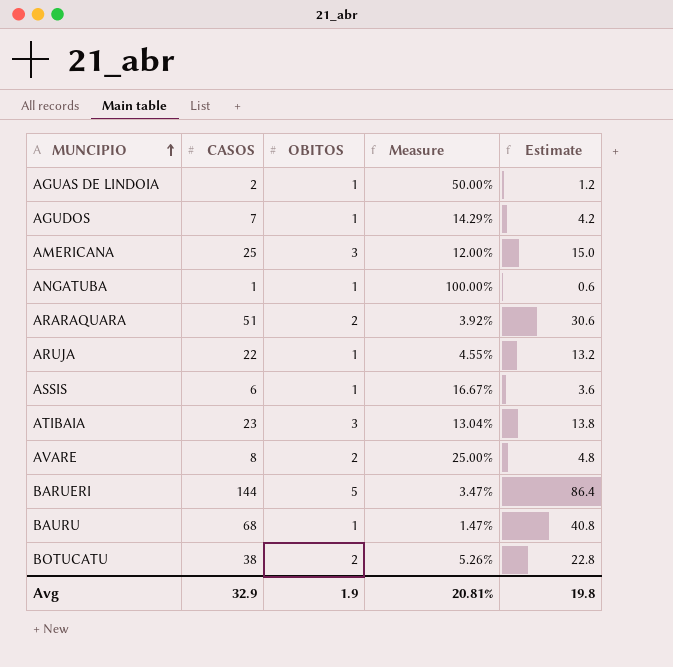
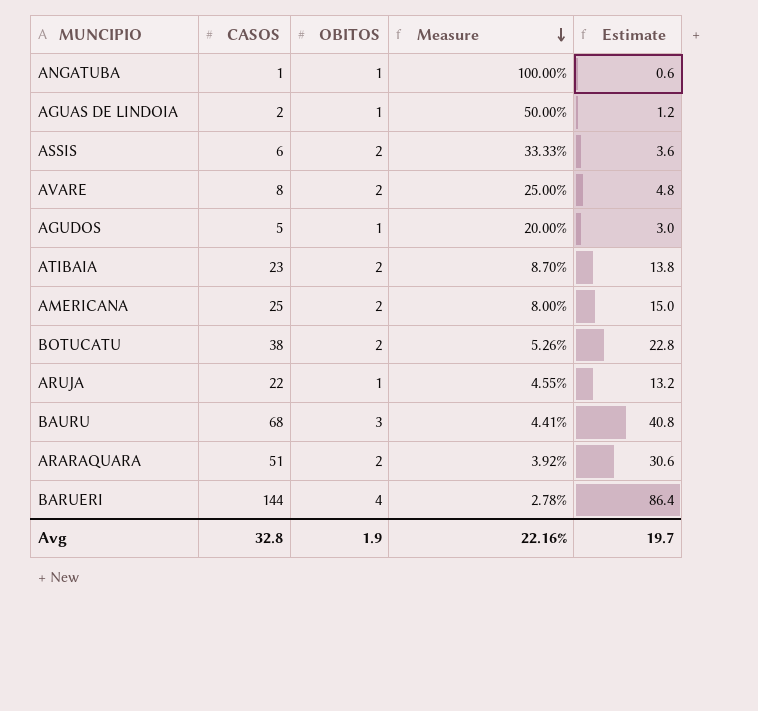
row order: MUNCIPIO ascending -> Measure descending
ASSIS | OBITOS: 1 -> 2
ASSIS | Measure: 16.67% -> 33.33%
AGUDOS | CASOS: 7 -> 5
AGUDOS | Measure: 14.29% -> 20.00%
AGUDOS | Estimate: 4.2 -> 3.0
ATIBAIA | OBITOS: 3 -> 2
ATIBAIA | Measure: 13.04% -> 8.70%
AMERICANA | OBITOS: 3 -> 2
AMERICANA | Measure: 12.00% -> 8.00%
BAURU | OBITOS: 1 -> 3
BAURU | Measure: 1.47% -> 4.41%
BARUERI | OBITOS: 5 -> 4
BARUERI | Measure: 3.47% -> 2.78%
Avg | CASOS: 32.9 -> 32.8
Avg | Measure: 20.81% -> 22.16%
Avg | Estimate: 19.8 -> 19.7

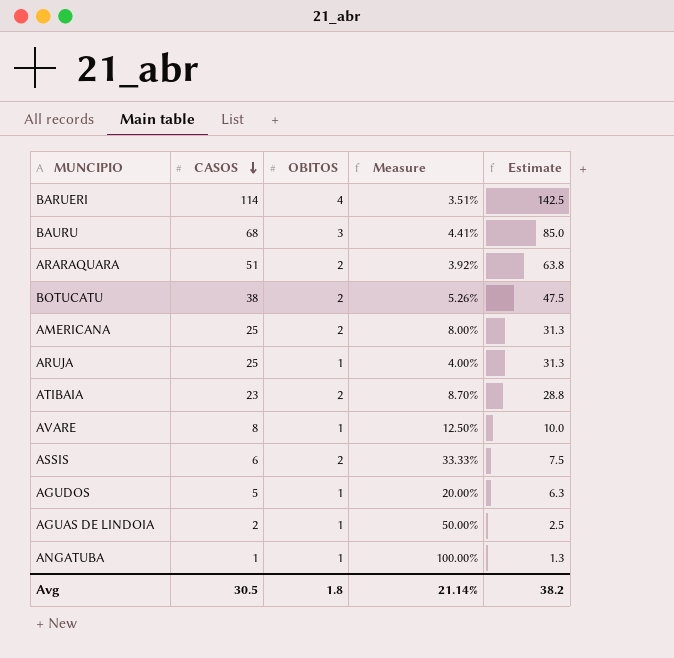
row order: Measure descending -> CASOS descending
column Estimate | formula: [CASOS] * 0.6 -> [CASOS] * 1.25
BARUERI | CASOS: 144 -> 114
BARUERI | Measure: 2.78% -> 3.51%
ARUJA | CASOS: 22 -> 25
ARUJA | Measure: 4.55% -> 4.00%
AVARE | OBITOS: 2 -> 1
AVARE | Measure: 25.00% -> 12.50%
Avg | CASOS: 32.8 -> 30.5
Avg | OBITOS: 1.9 -> 1.8
Avg | Measure: 22.16% -> 21.14%
Avg | Estimate: 19.7 -> 38.2

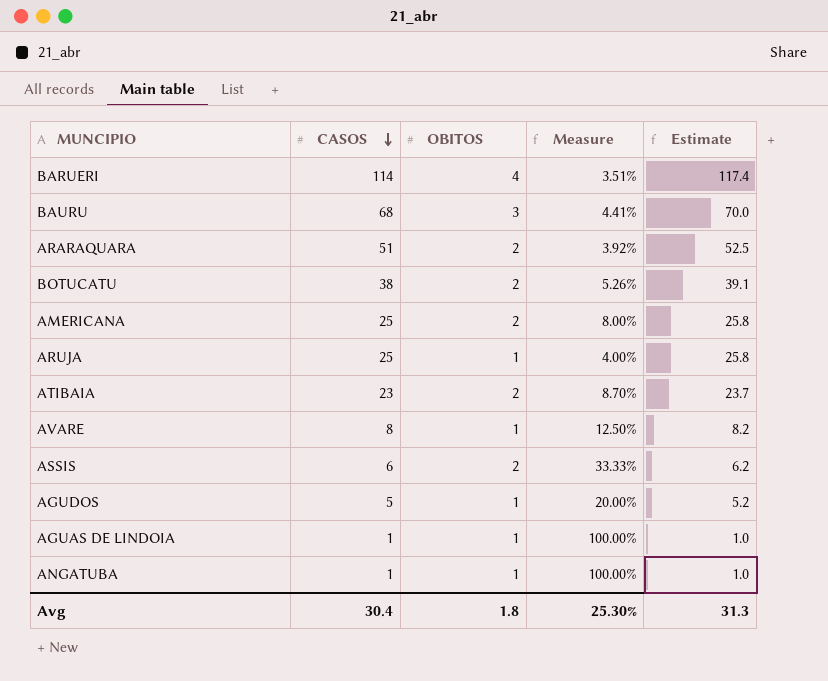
column Estimate | formula: [CASOS] * 1.25 -> [CASOS] * 1.03
AGUAS DE LINDOIA | CASOS: 2 -> 1
AGUAS DE LINDOIA | Measure: 50.00% -> 100.00%
Avg | CASOS: 30.5 -> 30.4
Avg | Measure: 21.14% -> 25.30%
Avg | Estimate: 38.2 -> 31.3

